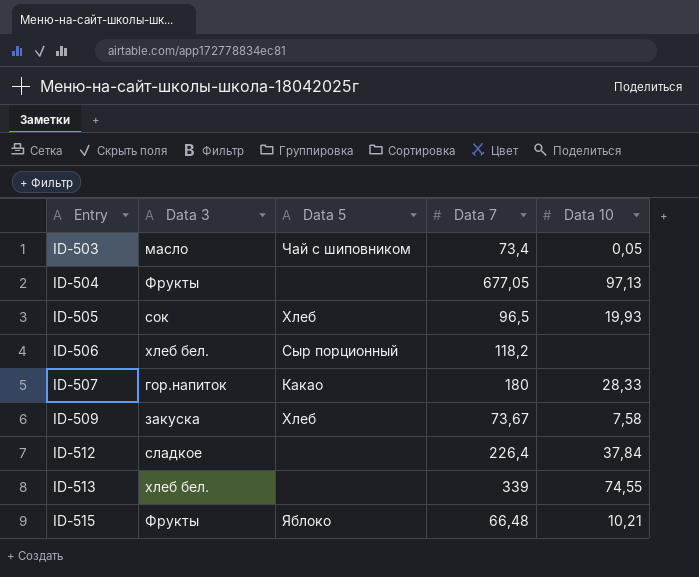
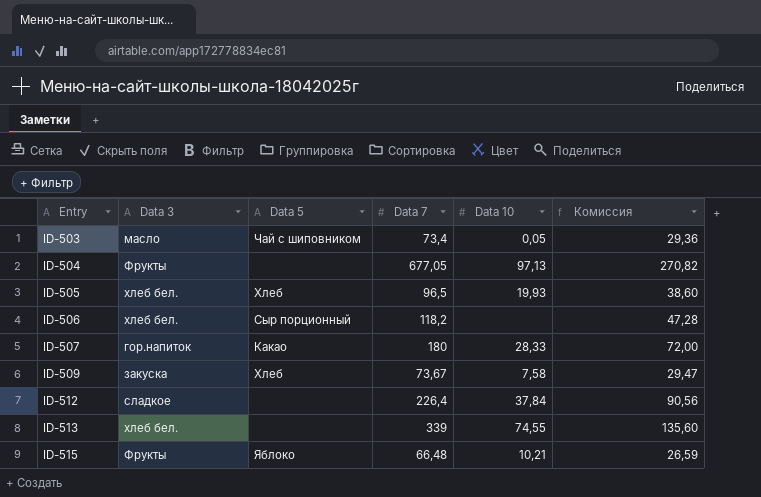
column Комиссия | formula: none -> [Data 7] * 0,4
ID-505 | Data 3: сок -> хлеб бел.

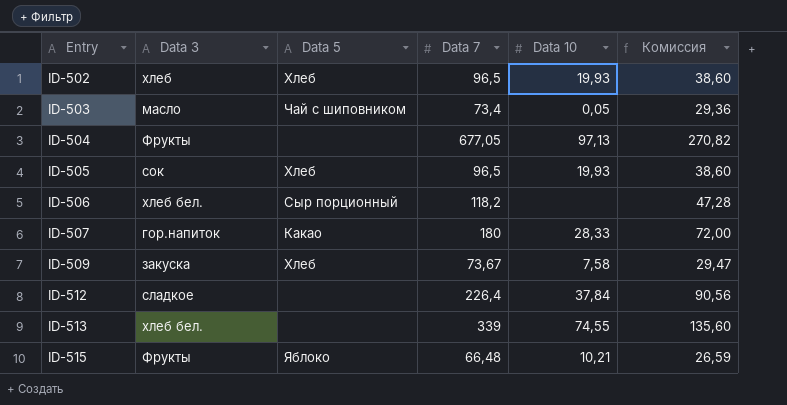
row ID-502: none -> хлеб | Хлеб | 96,5 | 19,93 | 38,60
ID-505 | Data 3: хлеб бел. -> сок

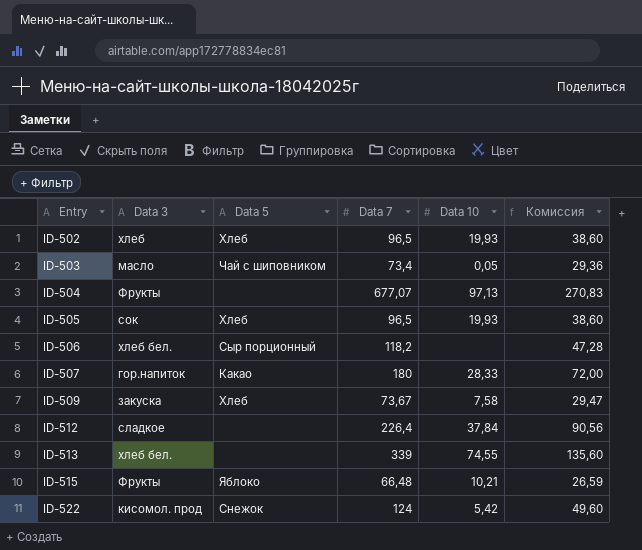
ID-504 | Data 7: 677,05 -> 677,07
ID-504 | Комиссия: 270,82 -> 270,83
row ID-522: none -> кисомол. прод | Снежок | 124 | 5,42 | 49,60

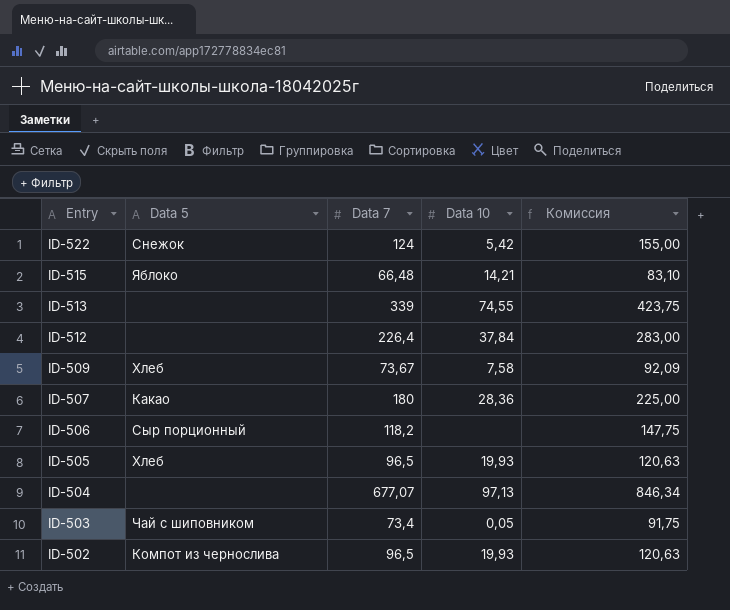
row order: Entry ascending -> Entry descending
column Data 3 | position: 2 -> none
column Комиссия | formula: [Data 7] * 0,4 -> [Data 7] * 1,25
ID-515 | Data 10: 10,21 -> 14,21
ID-507 | Data 10: 28,33 -> 28,36
ID-502 | Data 5: Хлеб -> Компот из чернослива

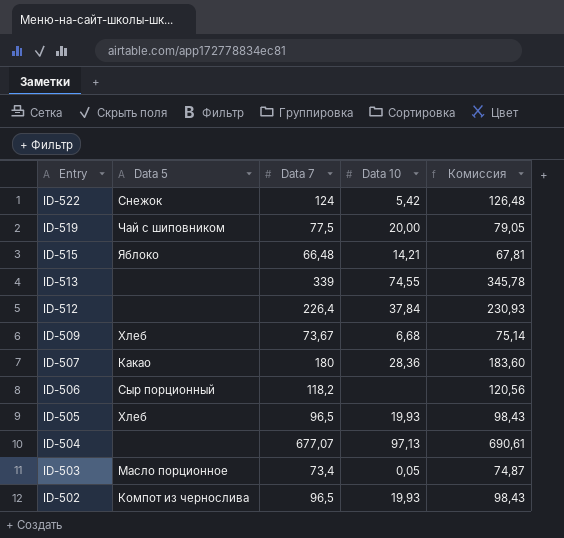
column Комиссия | formula: [Data 7] * 1,25 -> [Data 7] * 1,02
row ID-519: none -> Чай с шиповником | 77,5 | 20,00 | 79,05
ID-509 | Data 10: 7,58 -> 6,68
ID-503 | Data 5: Чай с шиповником -> Масло порционное

